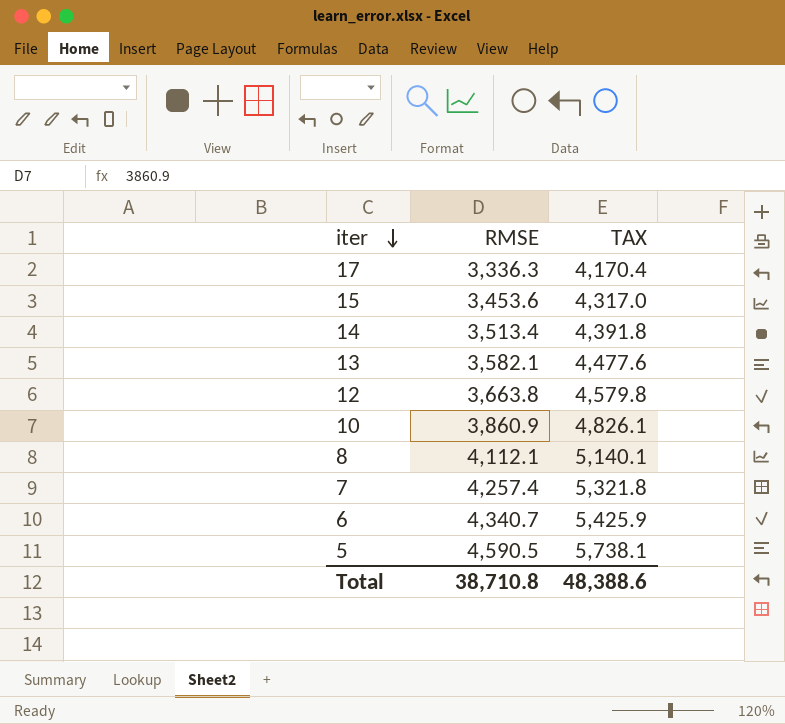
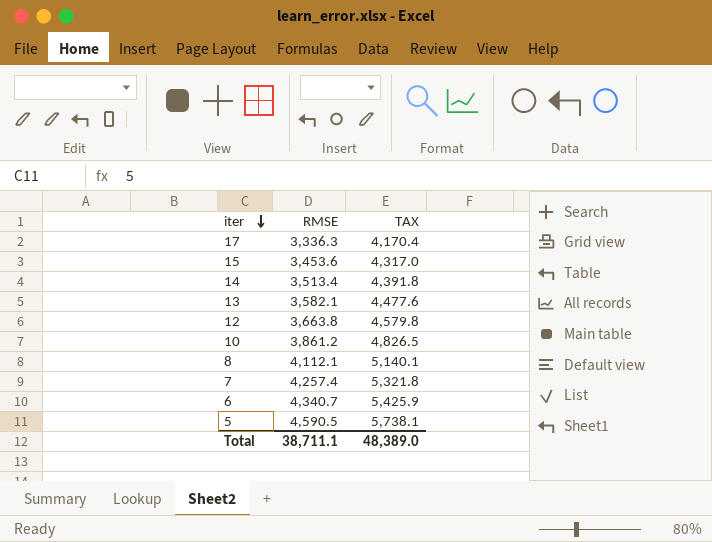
10 | RMSE: 3,860.9 -> 3,861.2
10 | TAX: 4,826.1 -> 4,826.5
Total | RMSE: 38,710.8 -> 38,711.1
Total | TAX: 48,388.6 -> 48,389.0

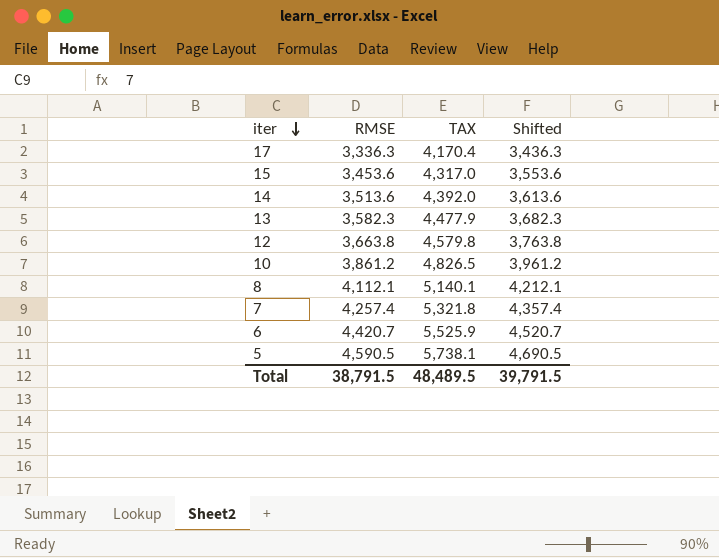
column Shifted | formula: none -> [RMSE] + 100
14 | RMSE: 3,513.4 -> 3,513.6
14 | TAX: 4,391.8 -> 4,392.0
13 | RMSE: 3,582.1 -> 3,582.3
13 | TAX: 4,477.6 -> 4,477.9
6 | RMSE: 4,340.7 -> 4,420.7
6 | TAX: 5,425.9 -> 5,525.9
Total | RMSE: 38,711.1 -> 38,791.5
Total | TAX: 48,389.0 -> 48,489.5

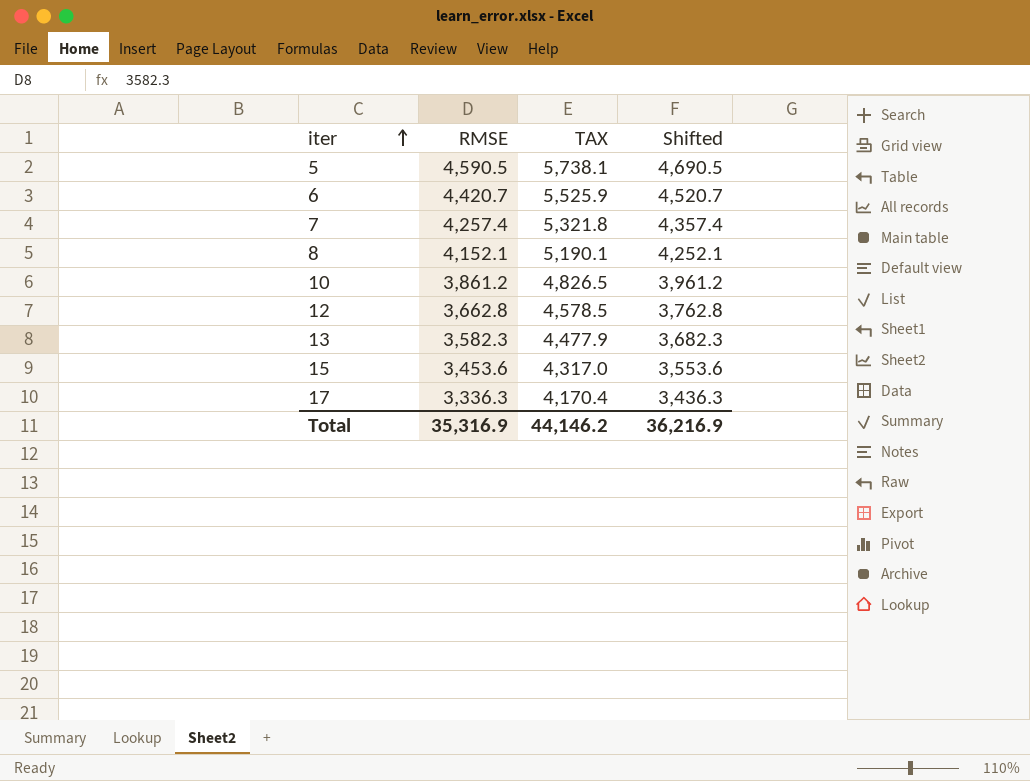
row order: iter descending -> iter ascending
row 14: 3,513.6 | 4,392.0 | 3,613.6 -> none
8 | RMSE: 4,112.1 -> 4,152.1
8 | TAX: 5,140.1 -> 5,190.1
8 | Shifted: 4,212.1 -> 4,252.1
12 | RMSE: 3,663.8 -> 3,662.8
12 | TAX: 4,579.8 -> 4,578.5
12 | Shifted: 3,763.8 -> 3,762.8
Total | RMSE: 38,791.5 -> 35,316.9
Total | TAX: 48,489.5 -> 44,146.2
Total | Shifted: 39,791.5 -> 36,216.9

